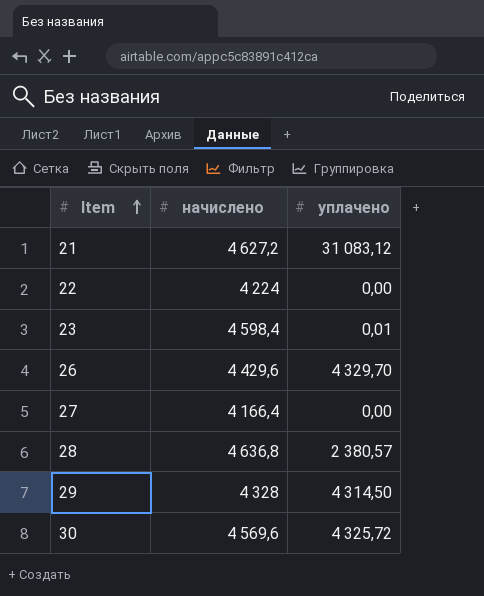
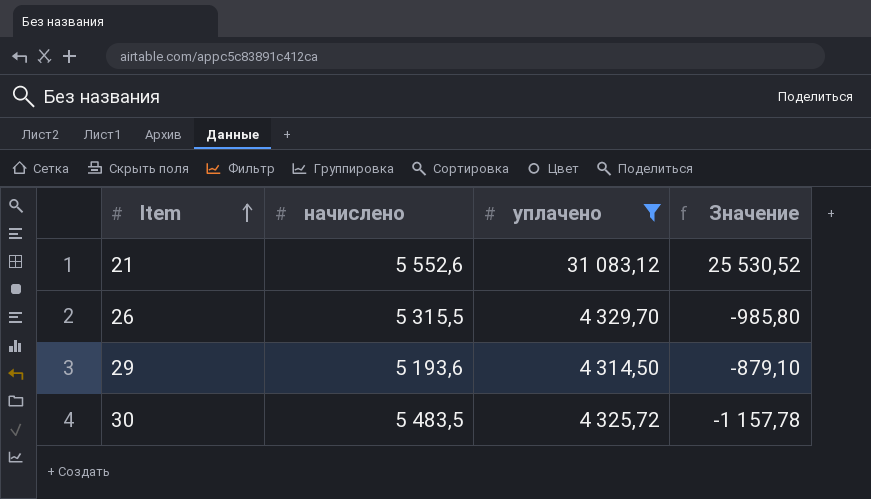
filter: none -> уплачено >= 4 314,50
column Значение | formula: none -> [уплачено] - [начислено]
21 | начислено: 4 627,2 -> 5 552,6
26 | начислено: 4 429,6 -> 5 315,5
29 | начислено: 4 328 -> 5 193,6
30 | начислено: 4 569,6 -> 5 483,5

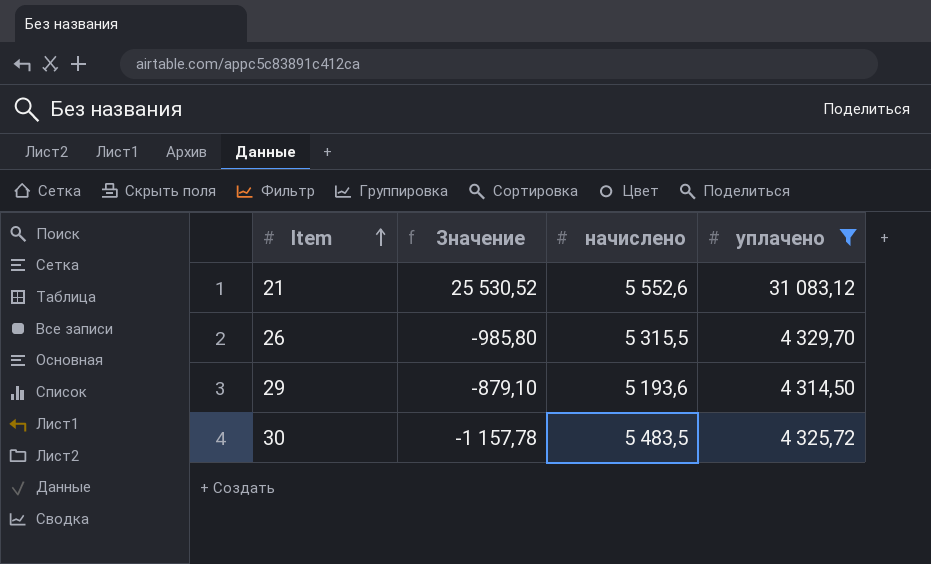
column Значение | position: 4 -> 2

